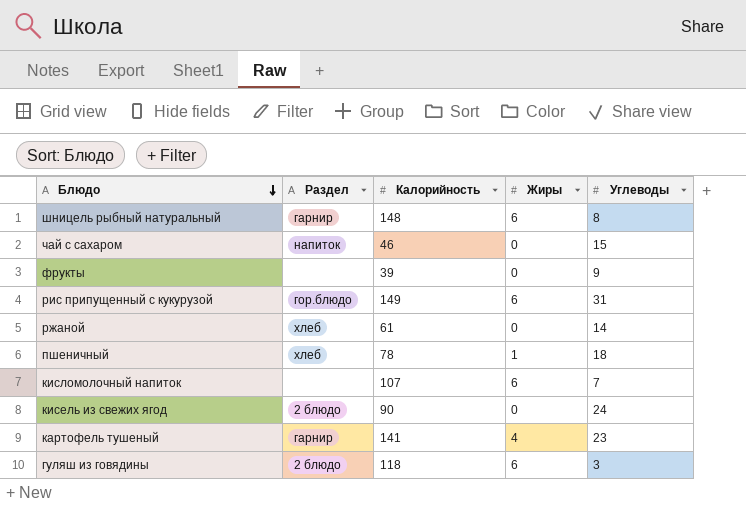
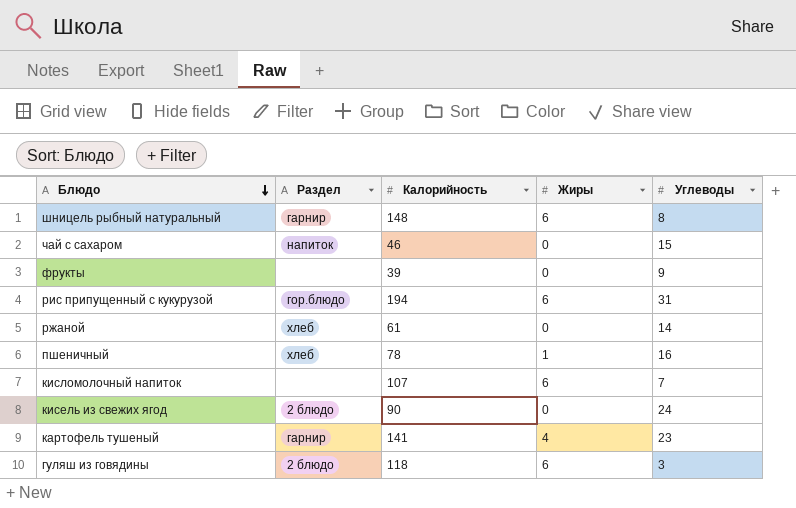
рис припущенный с кукурузой | Калорийность: 149 -> 194
пшеничный | Углеводы: 18 -> 16

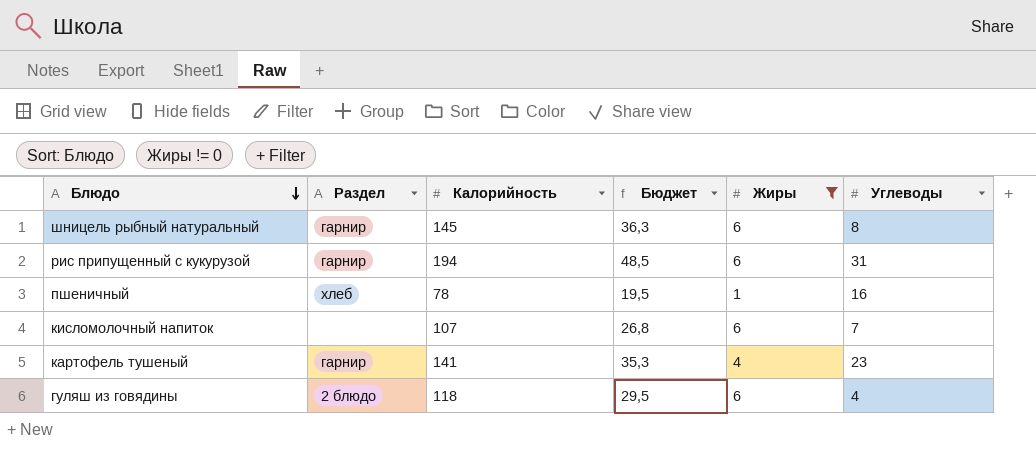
filter: none -> Жиры != 0
column Бюджет | formula: none -> [Калорийность] * 0,25
шницель рыбный натуральный | Калорийность: 148 -> 145
рис припущенный с кукурузой | Раздел: гор.блюдо -> гарнир
гуляш из говядины | Углеводы: 3 -> 4

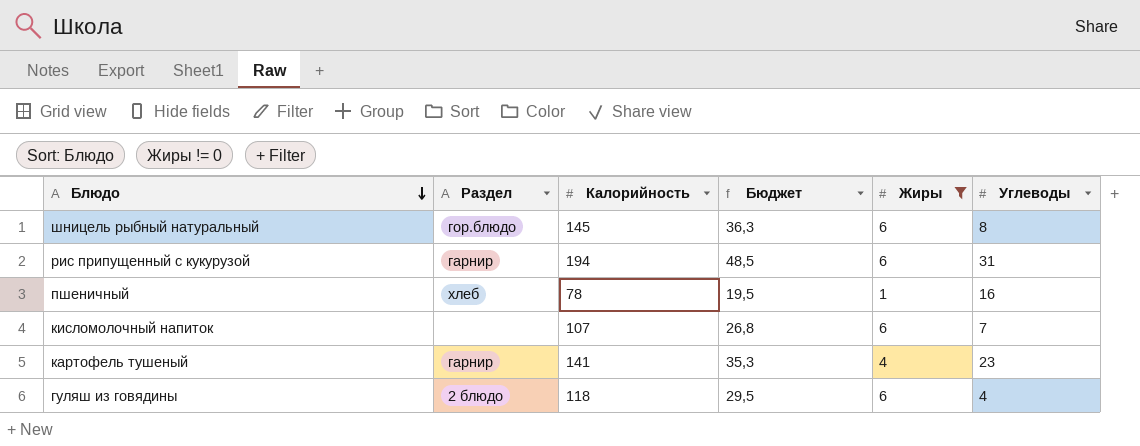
шницель рыбный натуральный | Раздел: гарнир -> гор.блюдо

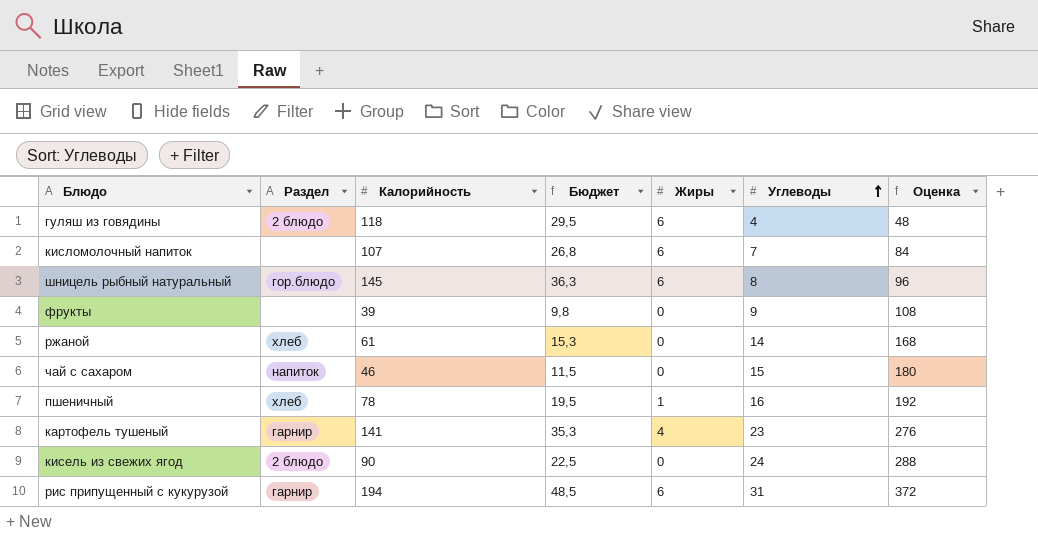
filter: Жиры != 0 -> none
row order: Блюдо descending -> Углеводы ascending
column Оценка | formula: none -> [Углеводы] * 12

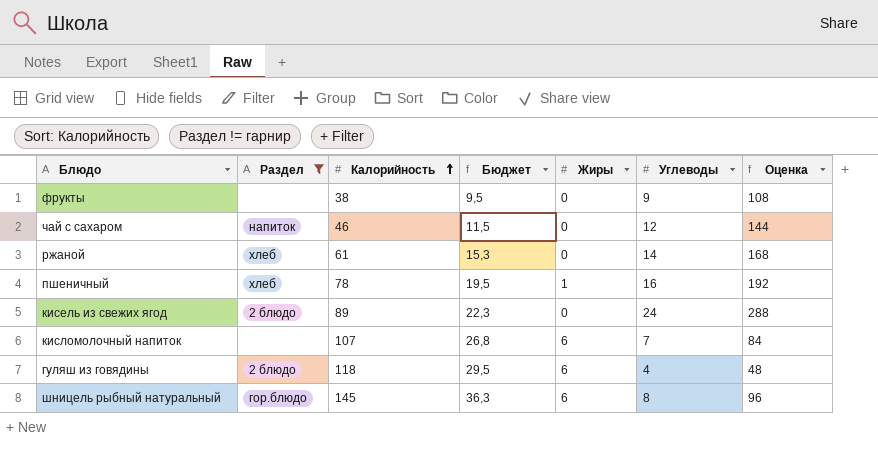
filter: none -> Раздел != гарнир
row order: Углеводы ascending -> Калорийность ascending
фрукты | Калорийность: 39 -> 38
фрукты | Бюджет: 9,8 -> 9,5
чай с сахаром | Углеводы: 15 -> 12
чай с сахаром | Оценка: 180 -> 144
кисель из свежих ягод | Калорийность: 90 -> 89
кисель из свежих ягод | Бюджет: 22,5 -> 22,3

